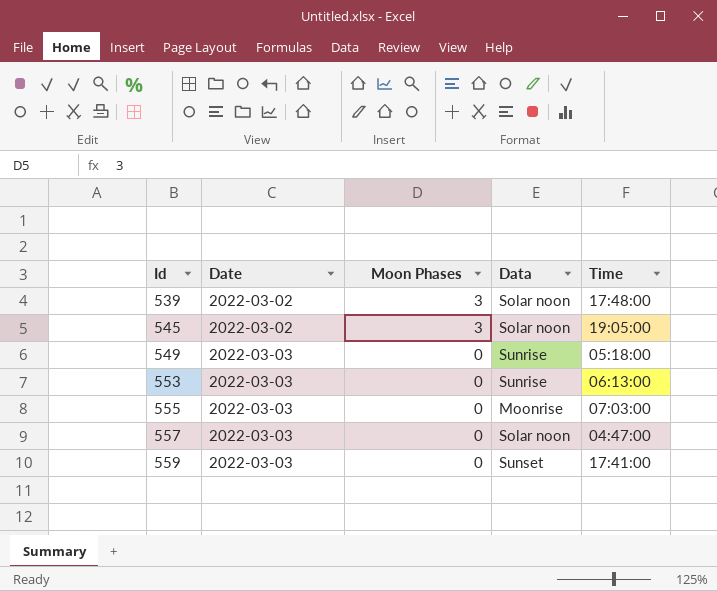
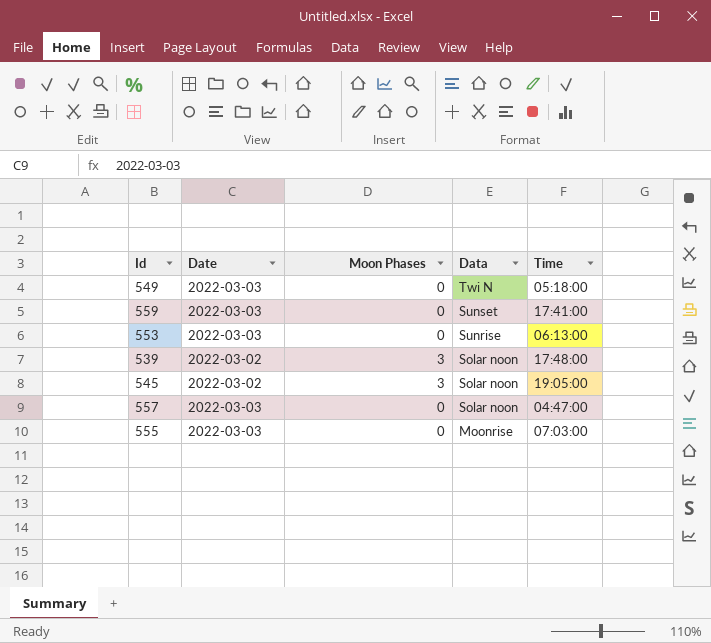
row order: Id ascending -> Data descending
549 | Data: Sunrise -> Twi N

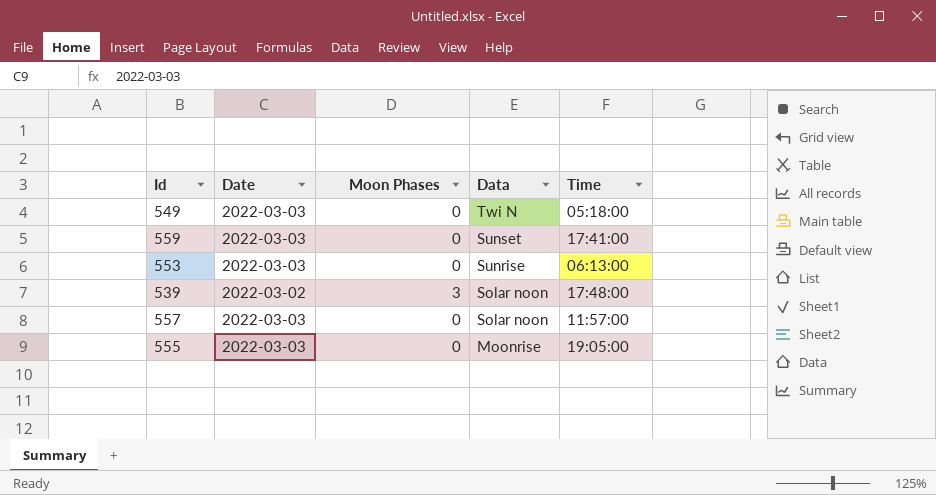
row 545: 2022-03-02 | 3 | Solar noon | 19:05:00 -> none
557 | Time: 04:47:00 -> 11:57:00
555 | Time: 07:03:00 -> 19:05:00

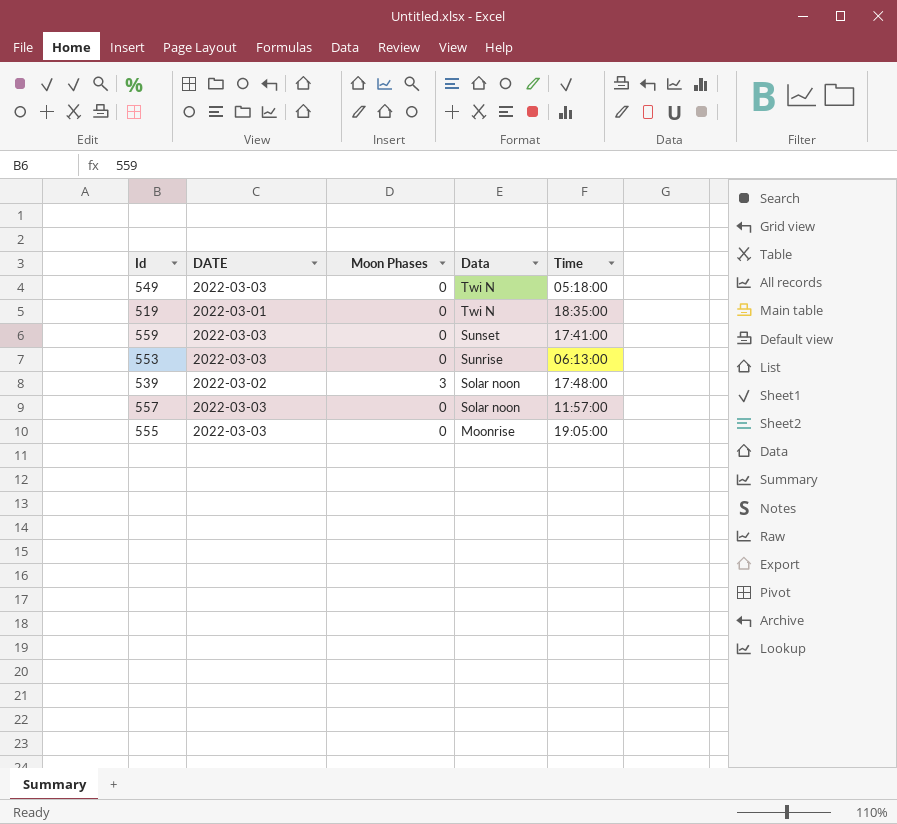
column name: Date -> DATE
row 519: none -> 2022-03-01 | 0 | Twi N | 18:35:00

